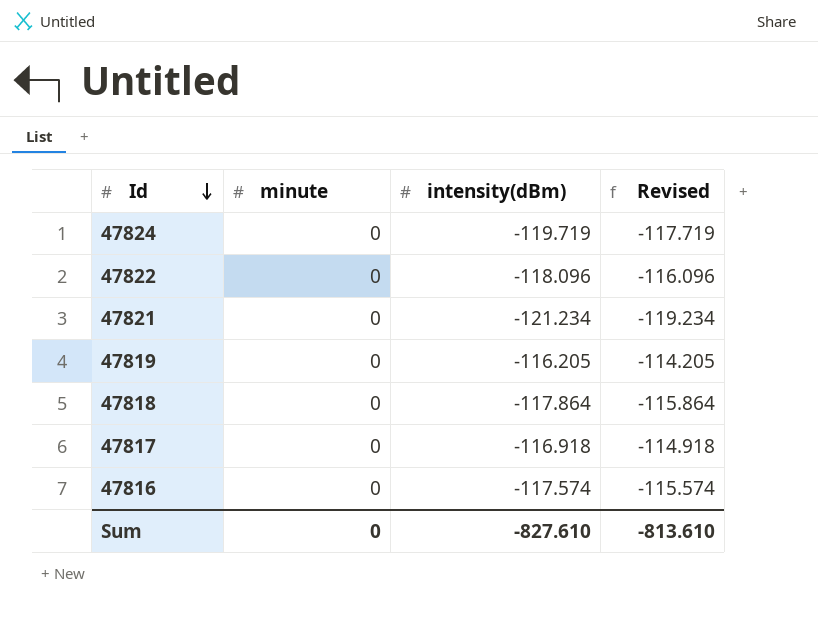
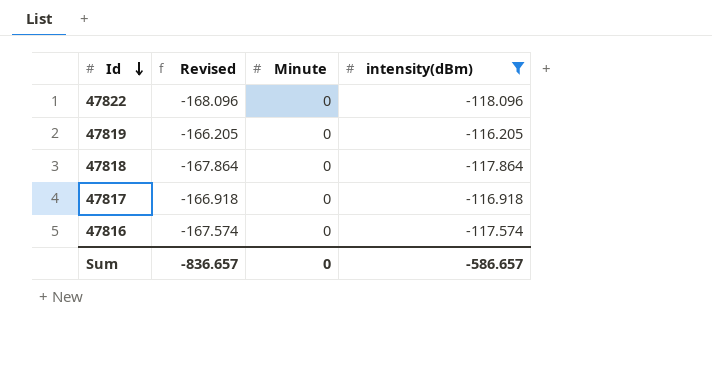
filter: none -> intensity(dBm) >= -118.096
column Revised | formula: [intensity(dBm)] + 2 -> [intensity(dBm)] - 50
column Revised | position: 4 -> 2
column name: minute -> Minute
Sum | Revised: -813.610 -> -836.657
Sum | intensity(dBm): -827.610 -> -586.657

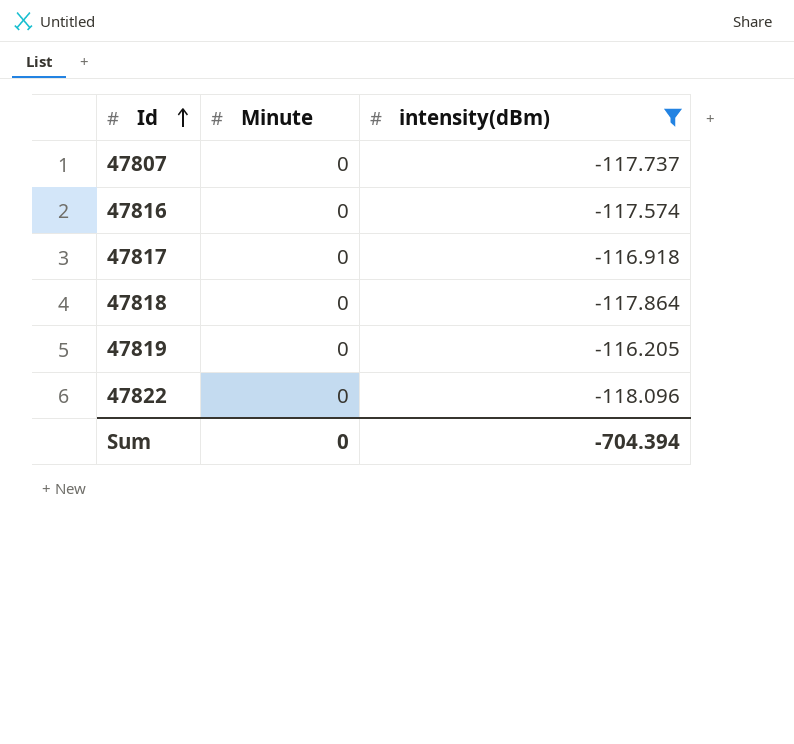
row order: Id descending -> Id ascending
column Revised | formula: [intensity(dBm)] - 50 -> none
row 47807: none -> 0 | -117.737
Sum | intensity(dBm): -586.657 -> -704.394

